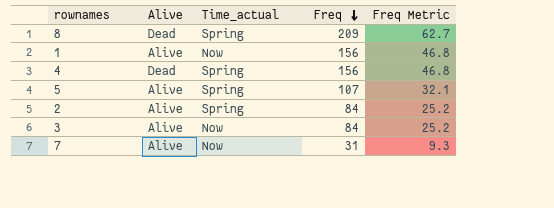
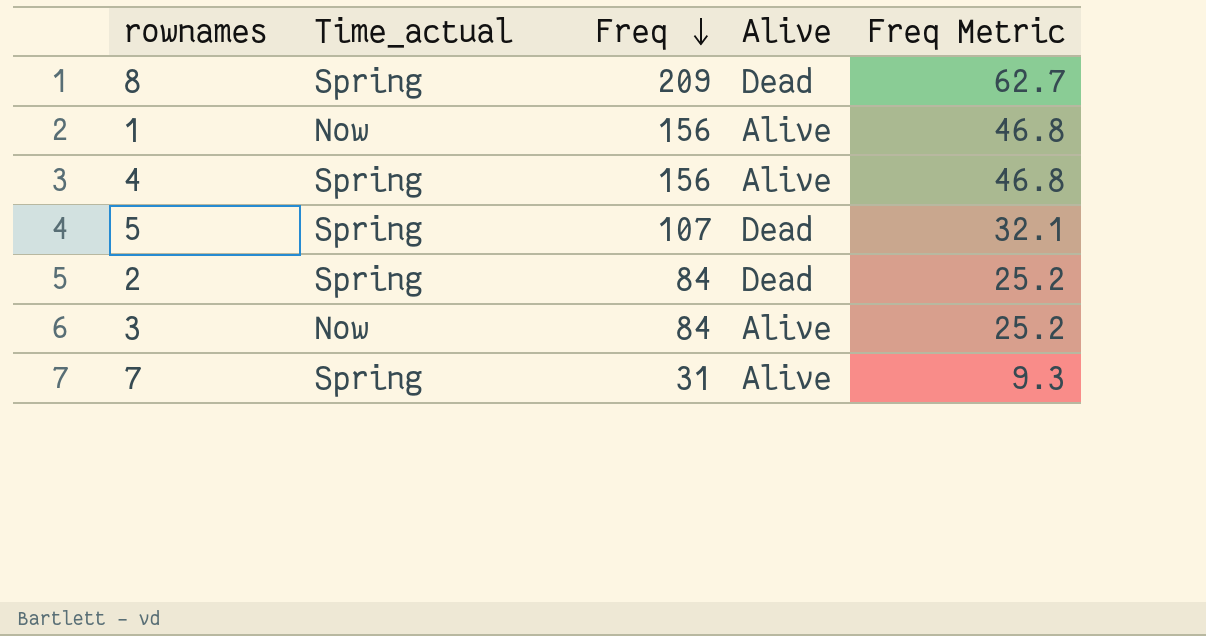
column Alive | position: 2 -> 4
4 | Alive: Dead -> Alive
5 | Alive: Alive -> Dead
2 | Alive: Alive -> Dead
7 | Time_actual: Now -> Spring

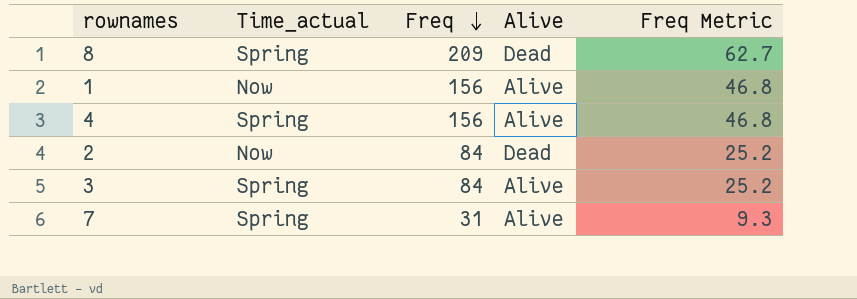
row 5: Spring | 107 | Dead | 32.1 -> none
2 | Time_actual: Spring -> Now
3 | Time_actual: Now -> Spring

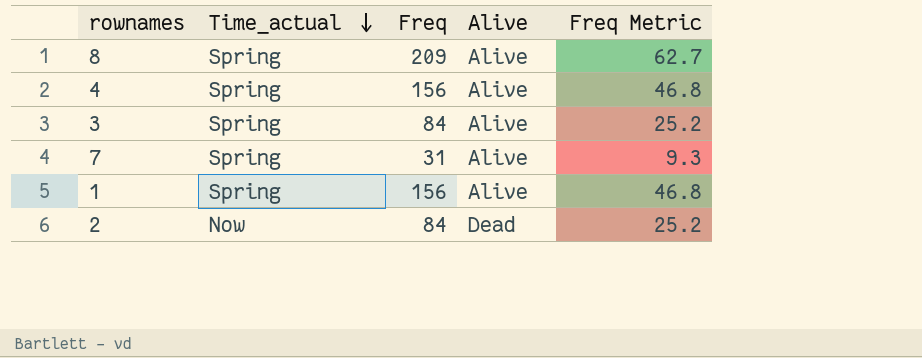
row order: Freq descending -> Time_actual descending
8 | Alive: Dead -> Alive
1 | Time_actual: Now -> Spring

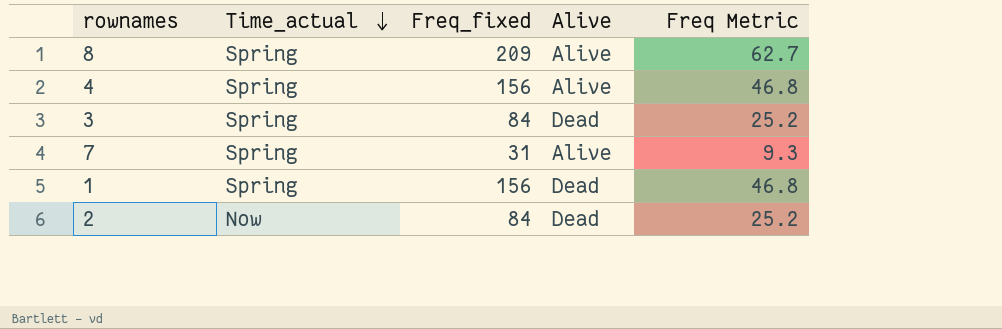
column name: Freq -> Freq_fixed
3 | Alive: Alive -> Dead
1 | Alive: Alive -> Dead

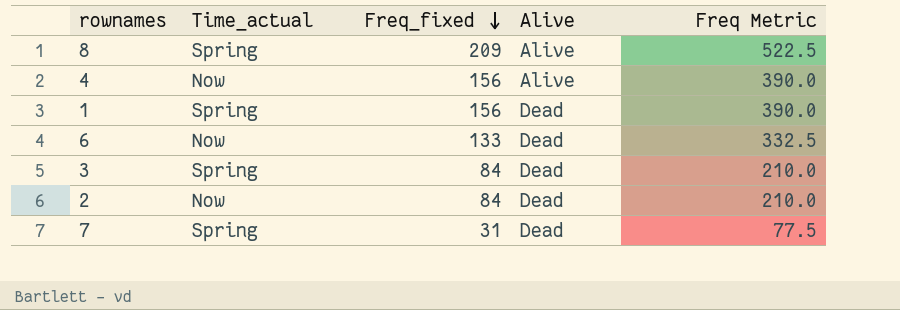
row order: Time_actual descending -> Freq_fixed descending
column Freq Metric | formula: [Freq_fixed] * 0.3 -> [Freq_fixed] * 2.5
4 | Time_actual: Spring -> Now
row 6: none -> Now | 133 | Dead | 332.5
7 | Alive: Alive -> Dead

